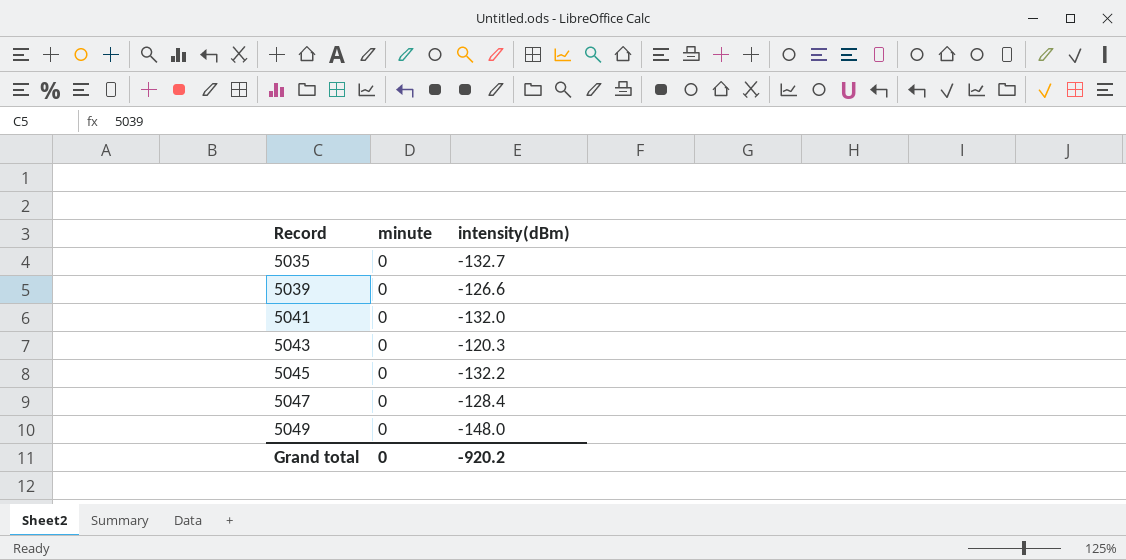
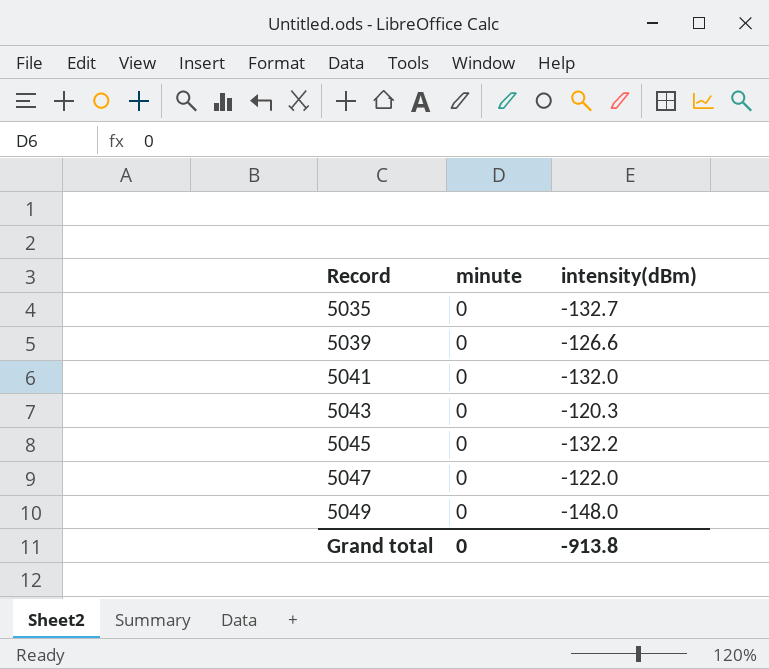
5047 | intensity(dBm): -128.4 -> -122.0
Grand total | intensity(dBm): -920.2 -> -913.8

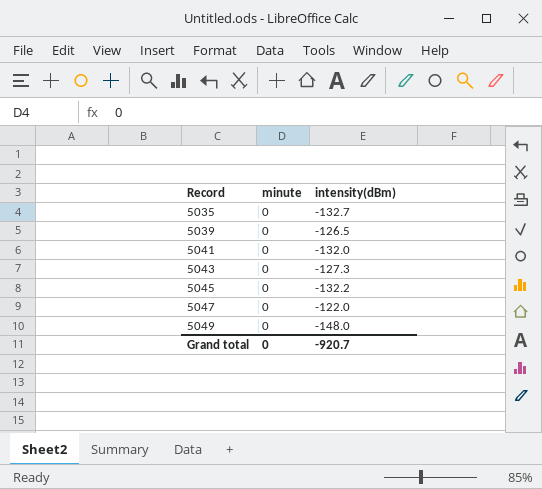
5039 | intensity(dBm): -126.6 -> -126.5
5043 | intensity(dBm): -120.3 -> -127.3
Grand total | intensity(dBm): -913.8 -> -920.7

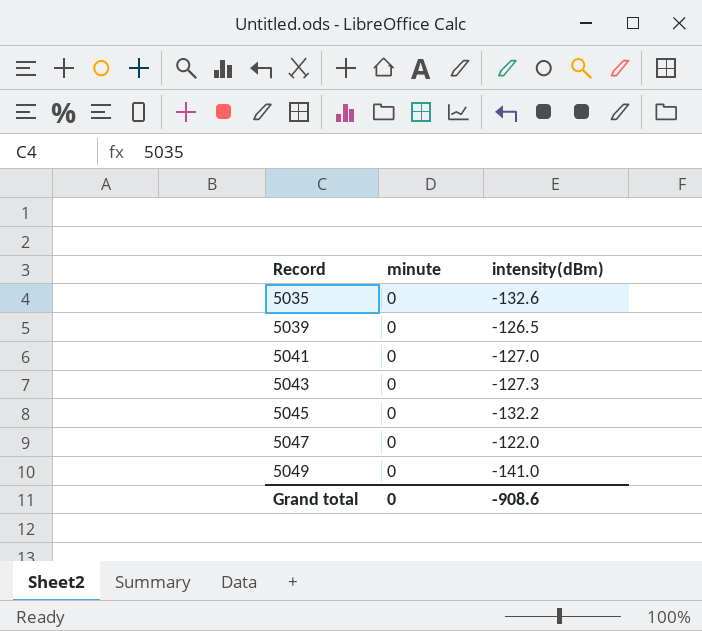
5035 | intensity(dBm): -132.7 -> -132.6
5041 | intensity(dBm): -132.0 -> -127.0
5049 | intensity(dBm): -148.0 -> -141.0
Grand total | intensity(dBm): -920.7 -> -908.6

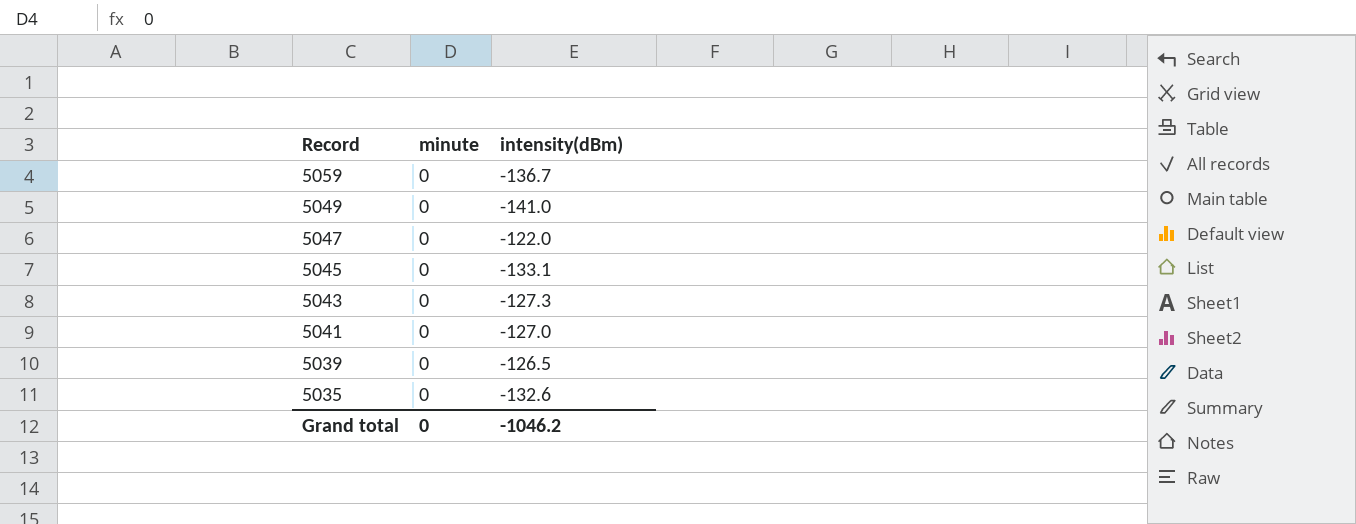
row order: Record ascending -> Record descending
row 5059: none -> 0 | -136.7
5045 | intensity(dBm): -132.2 -> -133.1
Grand total | intensity(dBm): -908.6 -> -1046.2

